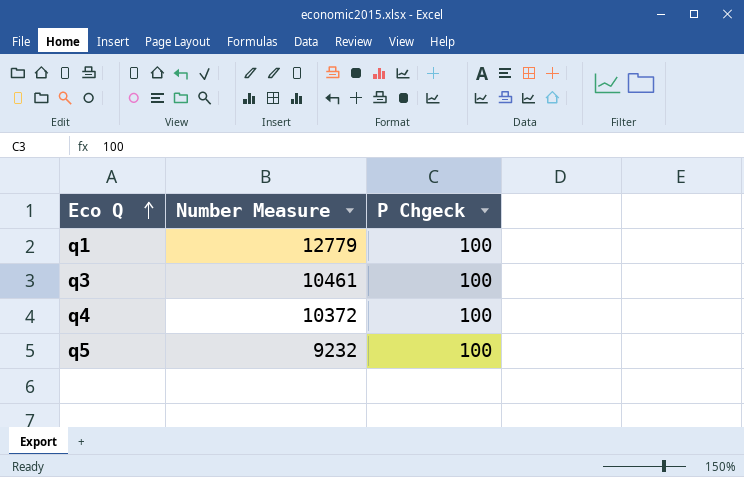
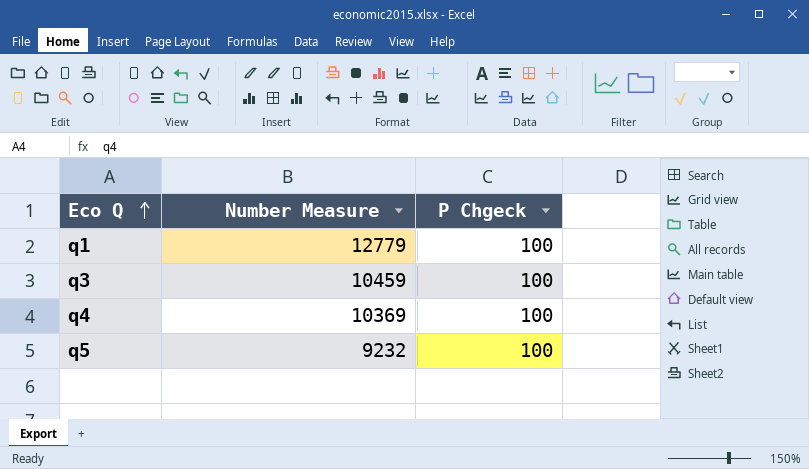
q3 | Number Measure: 10461 -> 10459
q4 | Number Measure: 10372 -> 10369

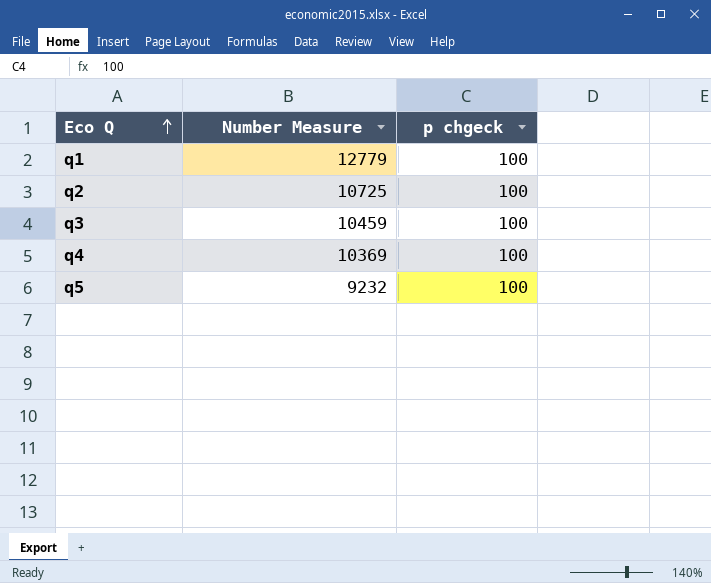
column name: P Chgeck -> p chgeck
row q2: none -> 10725 | 100

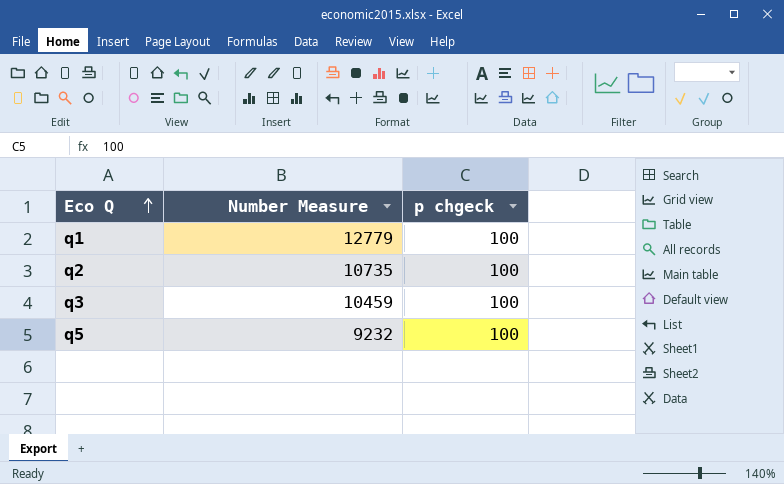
row q4: 10369 | 100 -> none
q2 | Number Measure: 10725 -> 10735

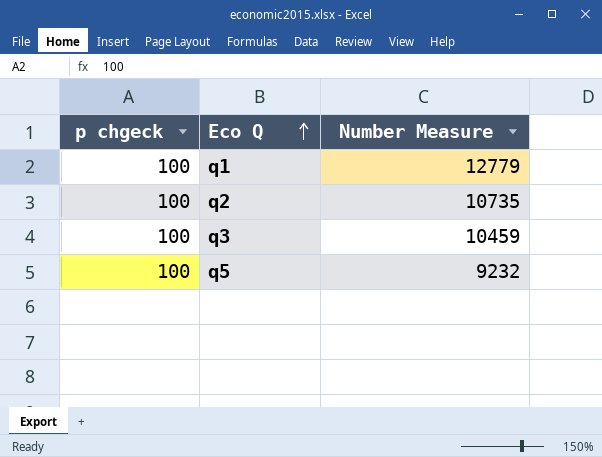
column p chgeck | position: 3 -> 1

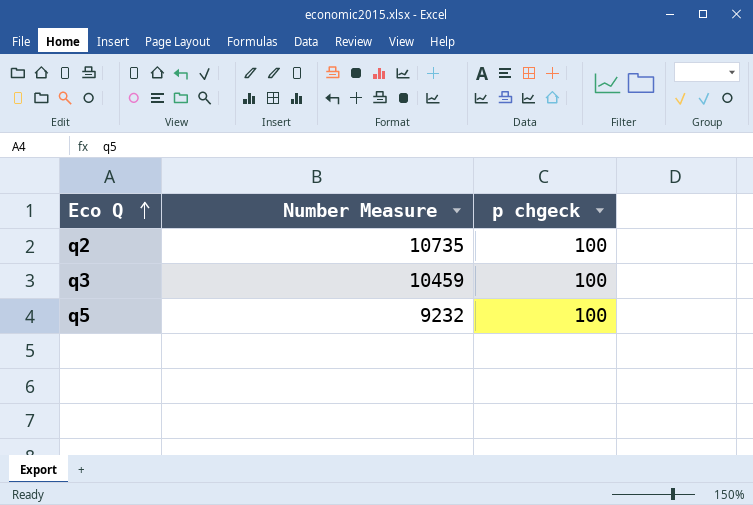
column p chgeck | position: 1 -> 3
row q1: 100 | 12779 -> none

